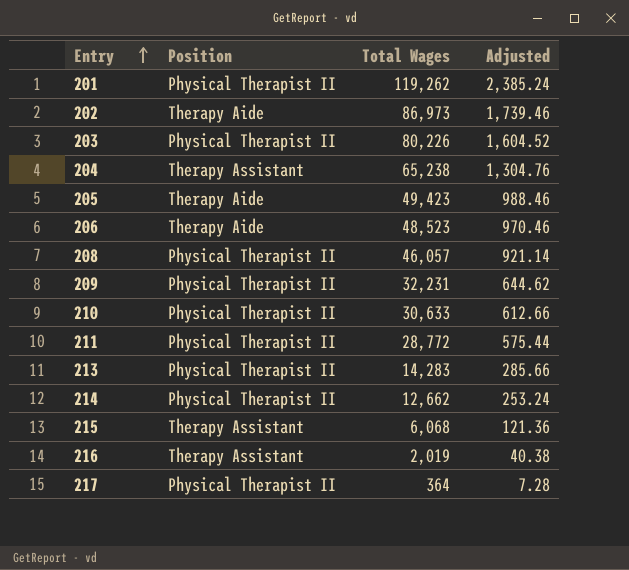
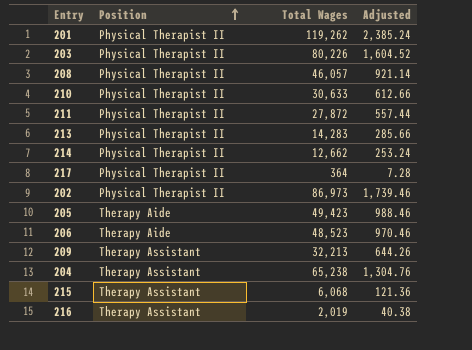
row order: Entry ascending -> Position ascending
211 | Total Wages: 28,772 -> 27,872
211 | Adjusted: 575.44 -> 557.44
202 | Position: Therapy Aide -> Physical Therapist II
209 | Position: Physical Therapist II -> Therapy Assistant
209 | Total Wages: 32,231 -> 32,213
209 | Adjusted: 644.62 -> 644.26

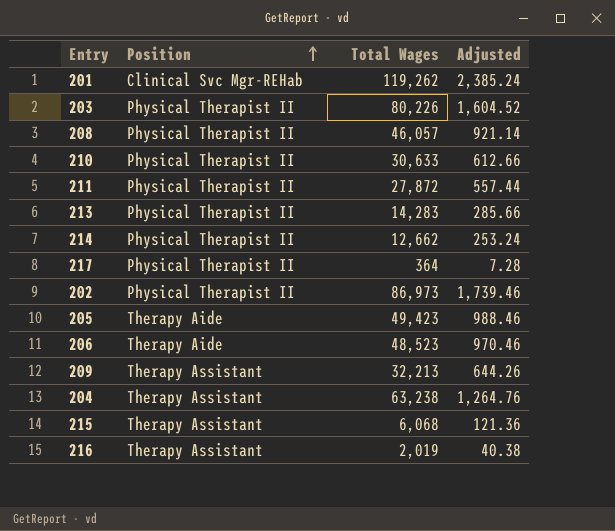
201 | Position: Physical Therapist II -> Clinical Svc Mgr-REHab
204 | Total Wages: 65,238 -> 63,238
204 | Adjusted: 1,304.76 -> 1,264.76

